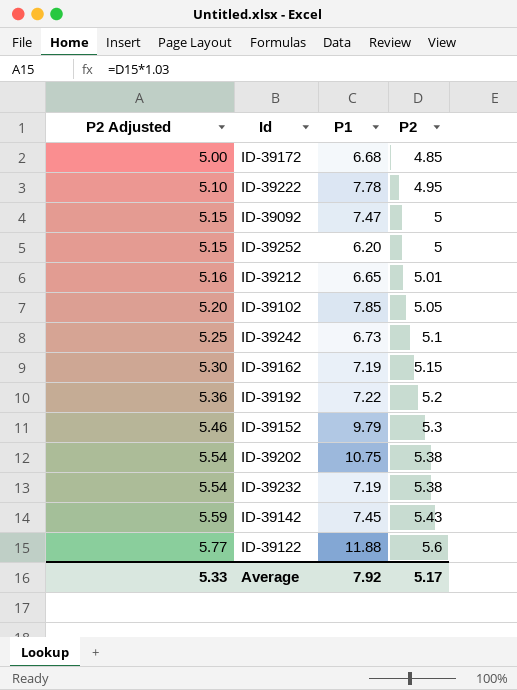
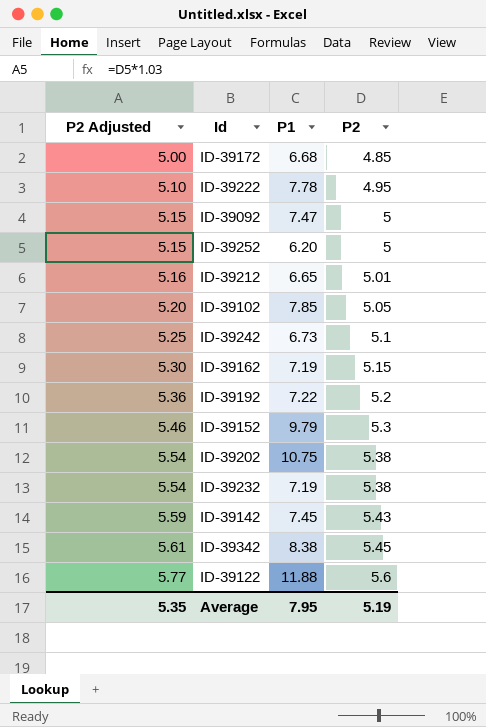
row ID-39342: none -> 5.61 | 8.38 | 5.45
Average | P2 Adjusted: 5.33 -> 5.35
Average | P1: 7.92 -> 7.95
Average | P2: 5.17 -> 5.19

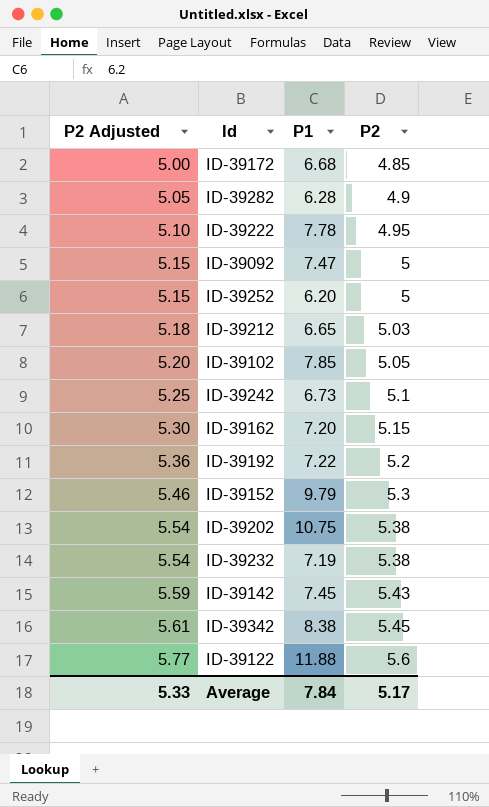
row ID-39282: none -> 5.05 | 6.28 | 4.9
ID-39212 | P2 Adjusted: 5.16 -> 5.18
ID-39212 | P2: 5.01 -> 5.03
ID-39162 | P1: 7.19 -> 7.20
Average | P2 Adjusted: 5.35 -> 5.33
Average | P1: 7.95 -> 7.84
Average | P2: 5.19 -> 5.17

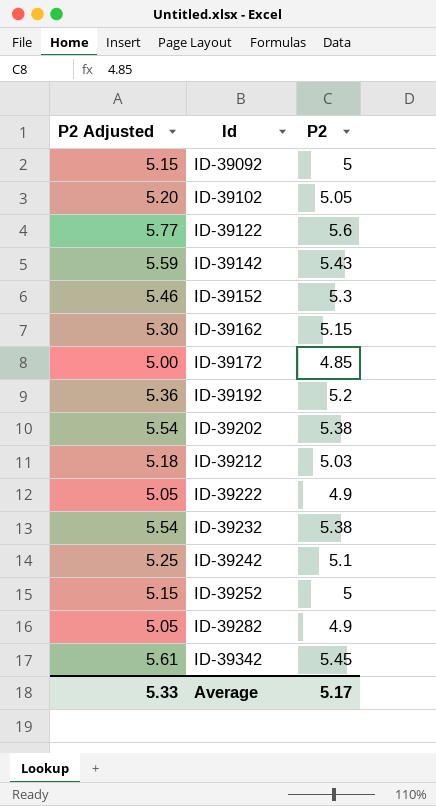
row order: P2 Adjusted ascending -> Id ascending
column P1 | position: 3 -> none
ID-39222 | P2 Adjusted: 5.10 -> 5.05
ID-39222 | P2: 4.95 -> 4.9

